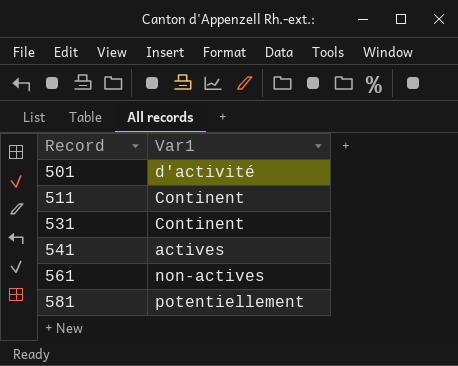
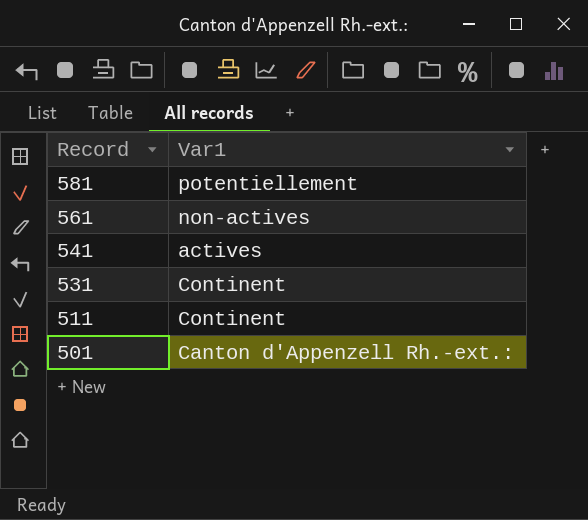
row order: Record ascending -> Record descending
501 | Var1: d'activité -> Canton d'Appenzell Rh.-ext.:

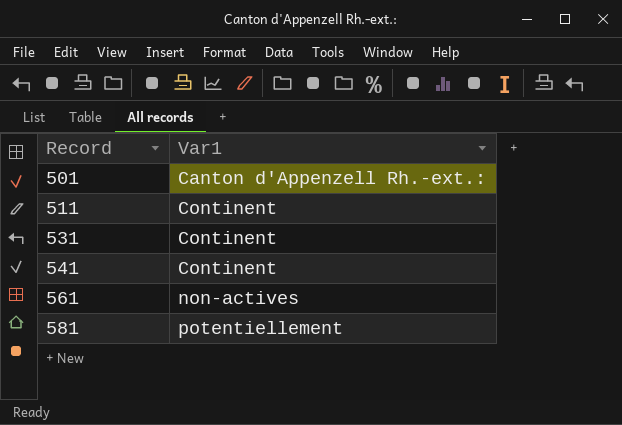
row order: Record descending -> Record ascending
541 | Var1: actives -> Continent

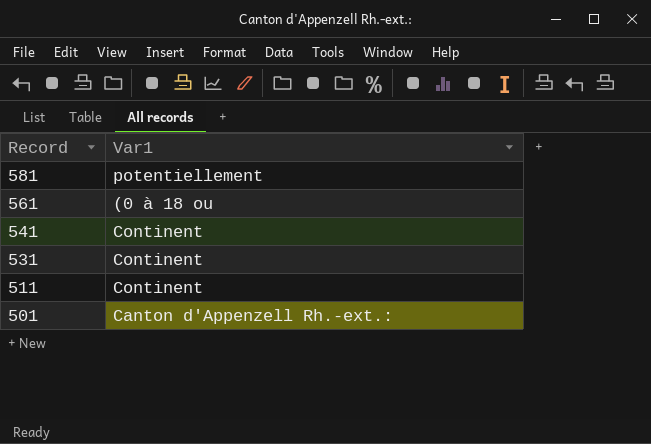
row order: Record ascending -> Record descending
561 | Var1: non-actives -> (0 à 18 ou

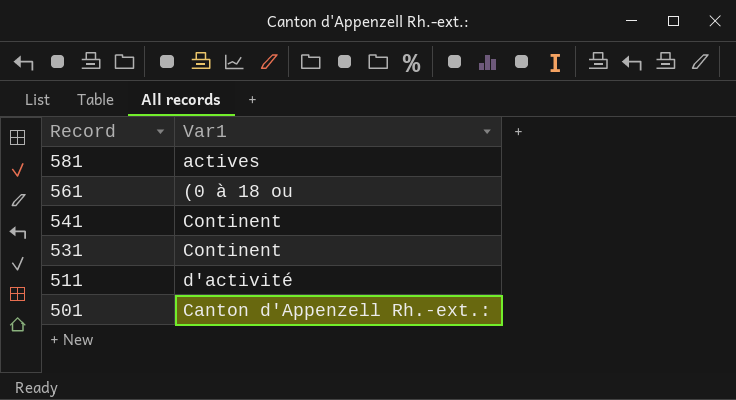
581 | Var1: potentiellement -> actives
511 | Var1: Continent -> d'activité

